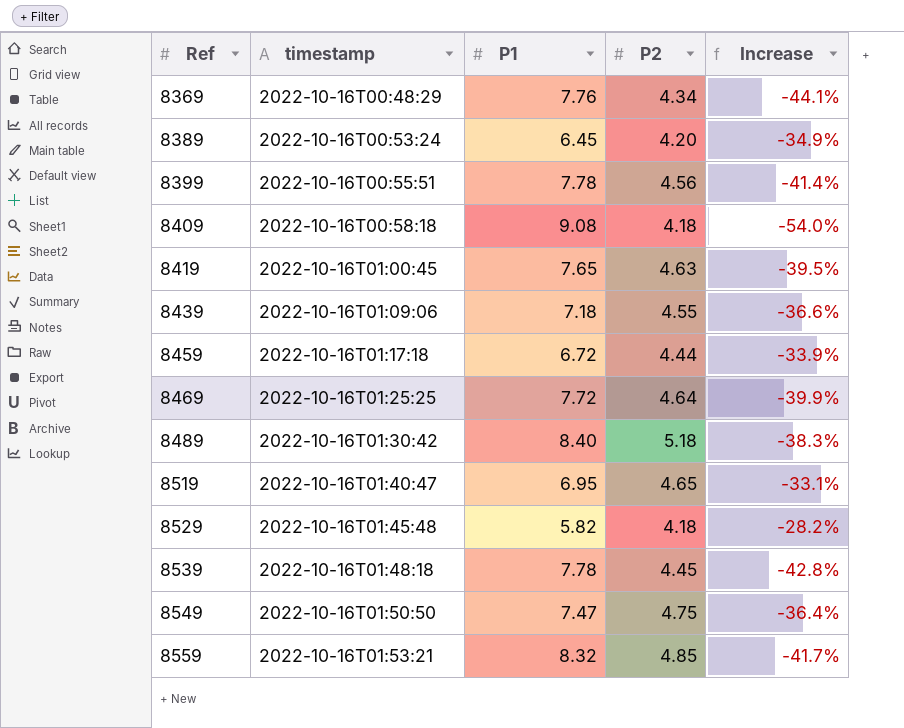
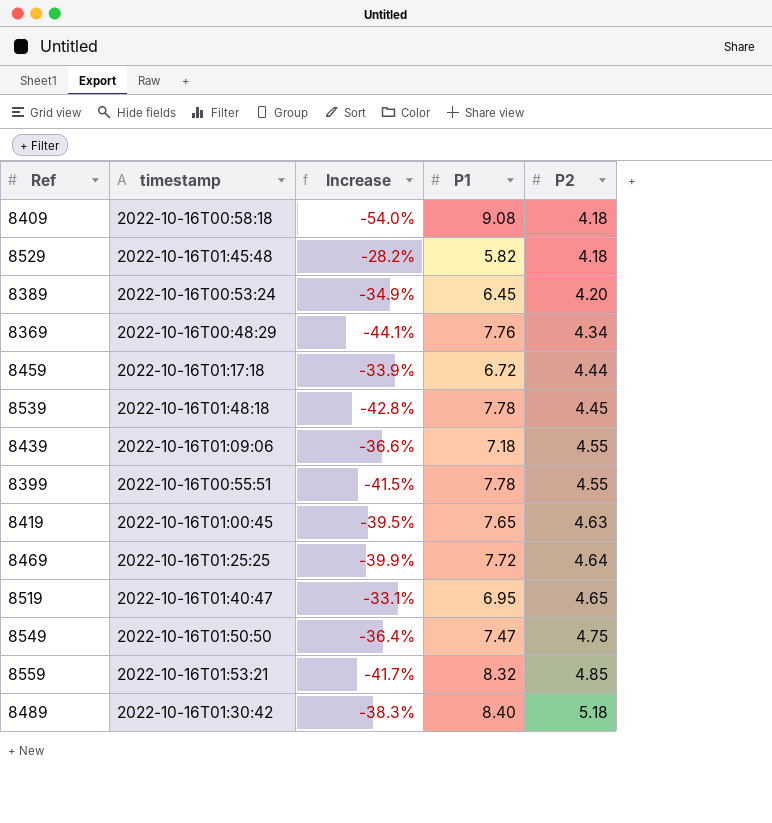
row order: Ref ascending -> P2 ascending
column Increase | position: 5 -> 3
8399 | Increase: -41.4% -> -41.5%
8399 | P2: 4.56 -> 4.55

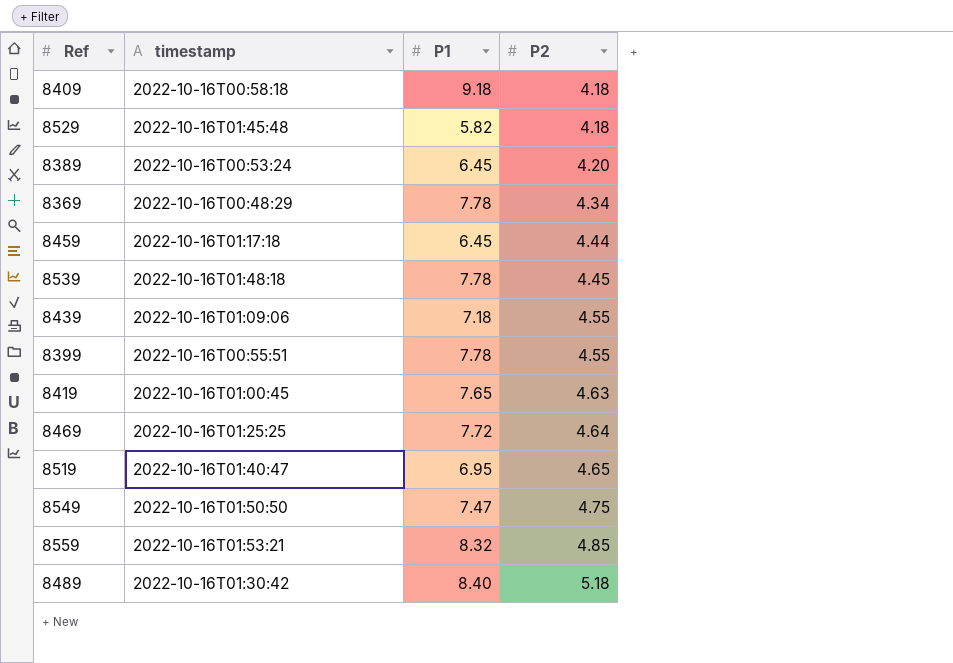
column Increase | formula: ([P2] - [P1]) / [P1] -> none
8409 | P1: 9.08 -> 9.18
8369 | P1: 7.76 -> 7.78
8459 | P1: 6.72 -> 6.45

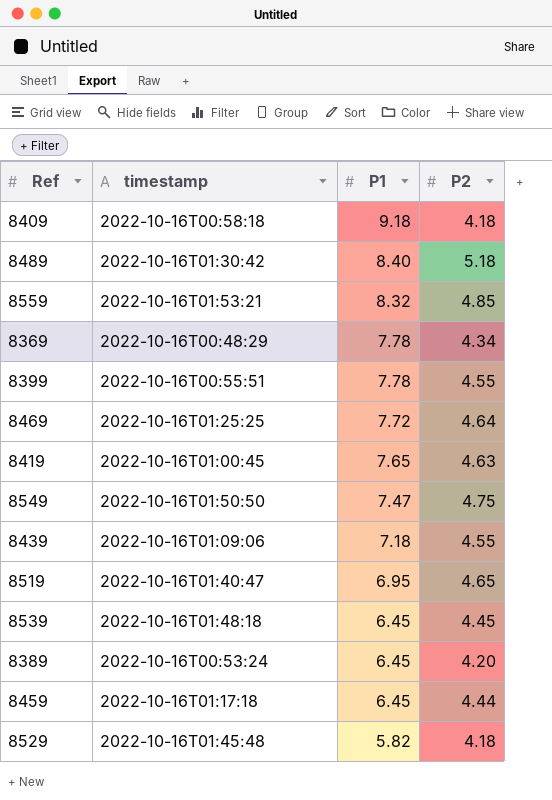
row order: P2 ascending -> P1 descending
8539 | P1: 7.78 -> 6.45

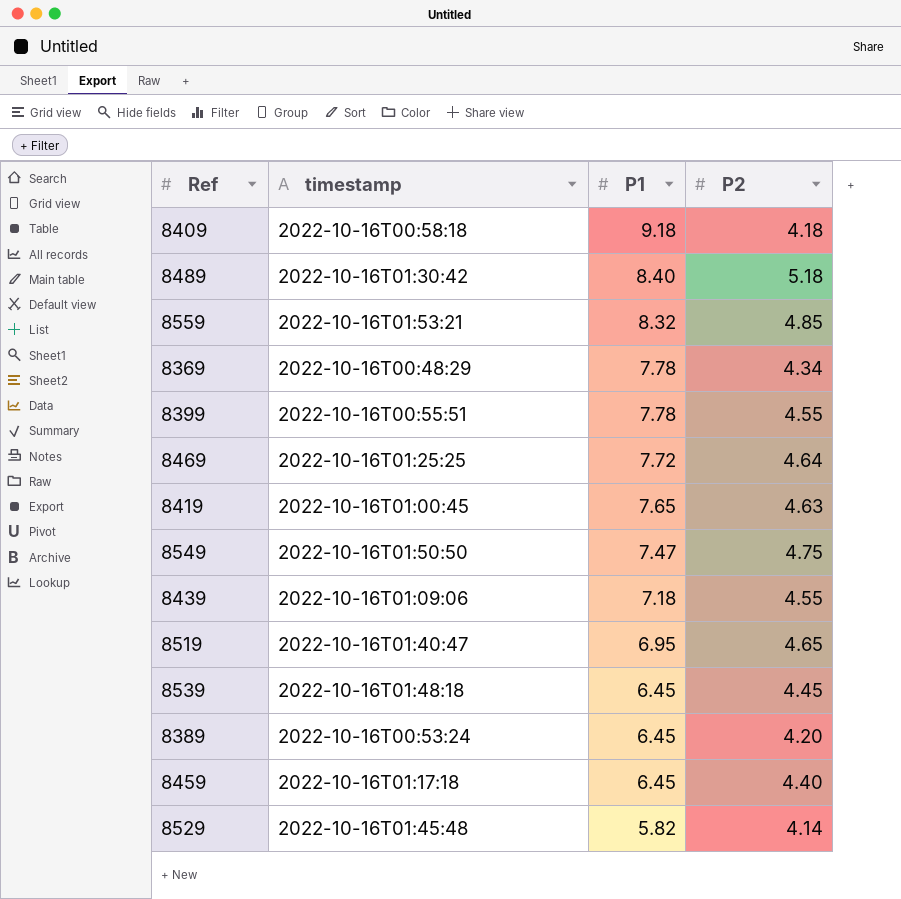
8459 | P2: 4.44 -> 4.40
8529 | P2: 4.18 -> 4.14

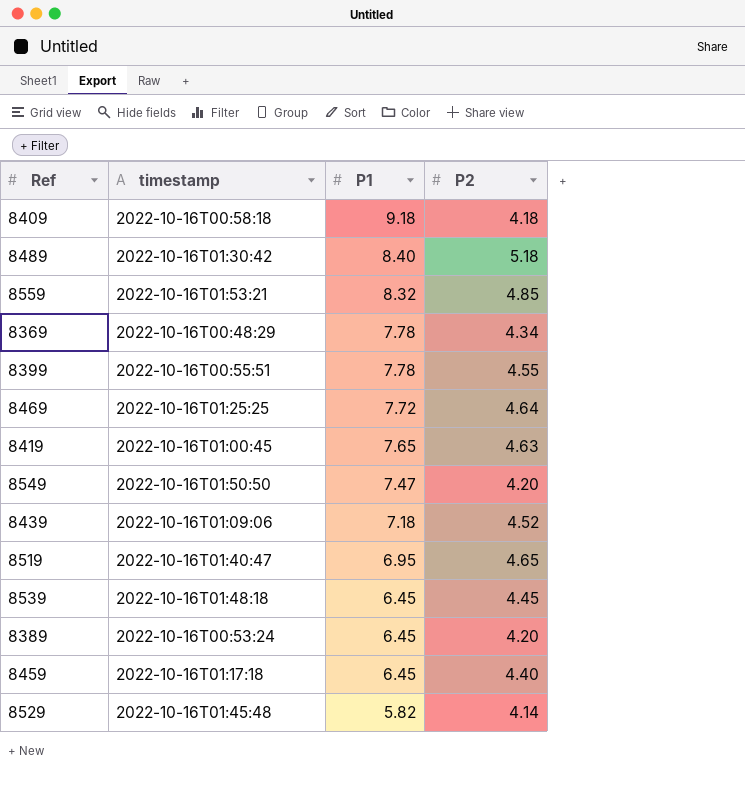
8549 | P2: 4.75 -> 4.20
8439 | P2: 4.55 -> 4.52

